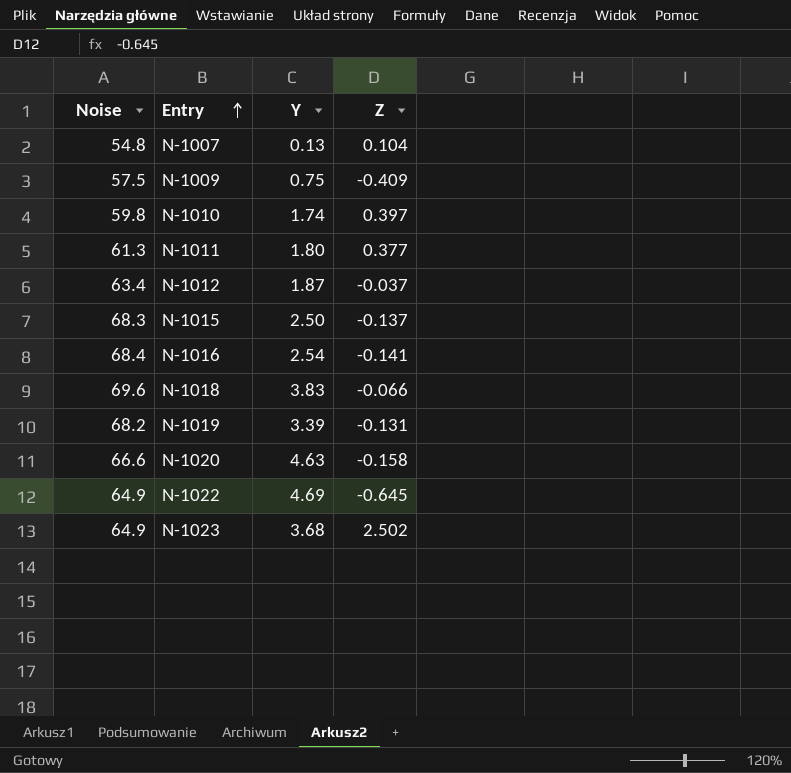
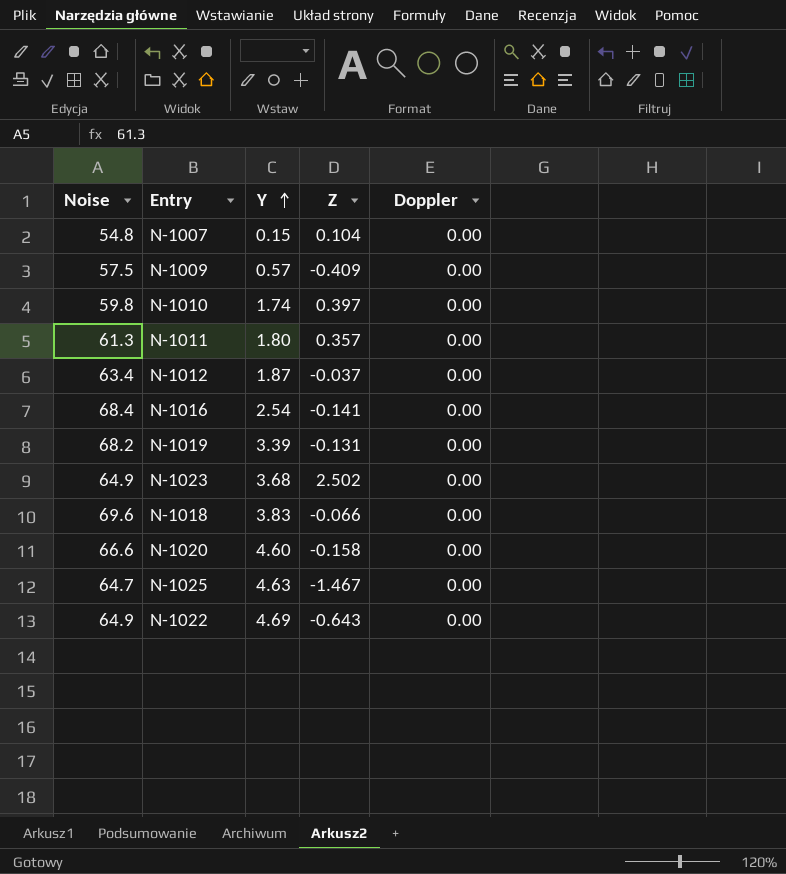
row order: Entry ascending -> Y ascending
column Doppler | position: none -> 5
row N-1015: 68.3 | 2.50 | -0.137 -> none
N-1007 | Y: 0.13 -> 0.15
N-1009 | Y: 0.75 -> 0.57
N-1011 | Z: 0.377 -> 0.357
N-1020 | Y: 4.63 -> 4.60
row N-1025: none -> 64.7 | 4.63 | -1.467 | 0.00
N-1022 | Z: -0.645 -> -0.643

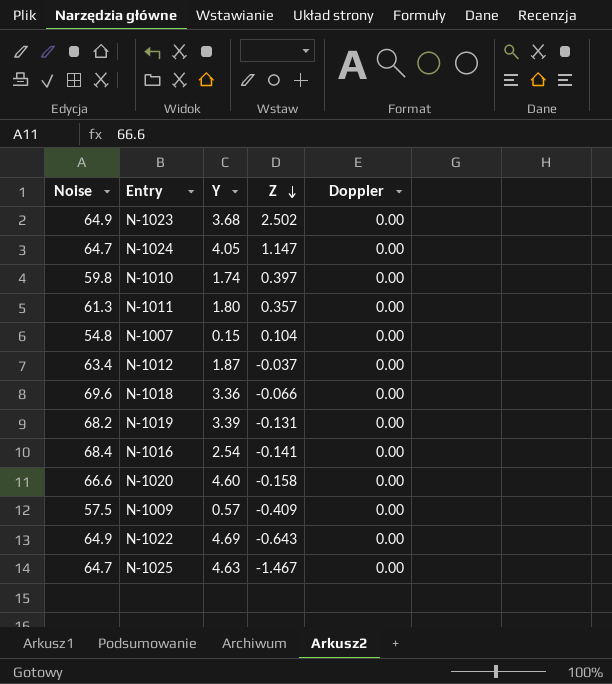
row order: Y ascending -> Z descending
row N-1024: none -> 64.7 | 4.05 | 1.147 | 0.00
N-1018 | Y: 3.83 -> 3.36

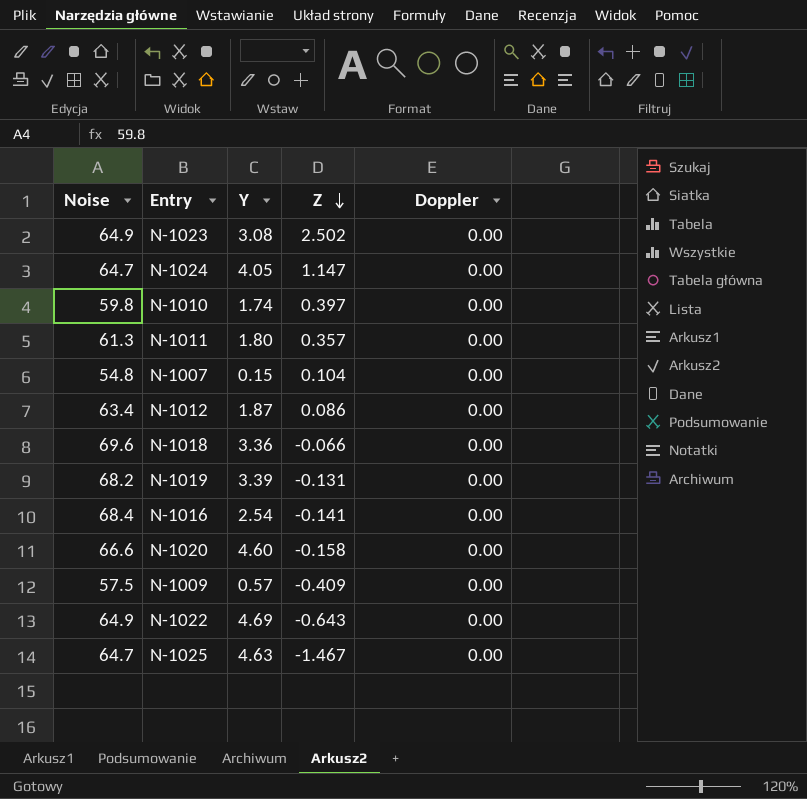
N-1023 | Y: 3.68 -> 3.08
N-1012 | Z: -0.037 -> 0.086

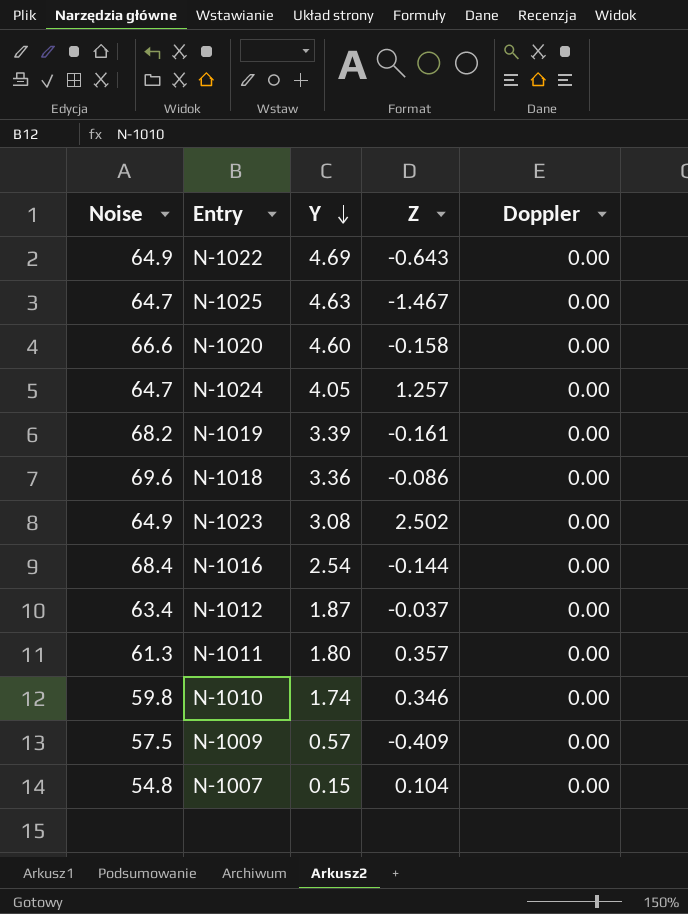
row order: Z descending -> Y descending
N-1024 | Z: 1.147 -> 1.257
N-1019 | Z: -0.131 -> -0.161
N-1018 | Z: -0.066 -> -0.086
N-1016 | Z: -0.141 -> -0.144
N-1012 | Z: 0.086 -> -0.037
N-1010 | Z: 0.397 -> 0.346

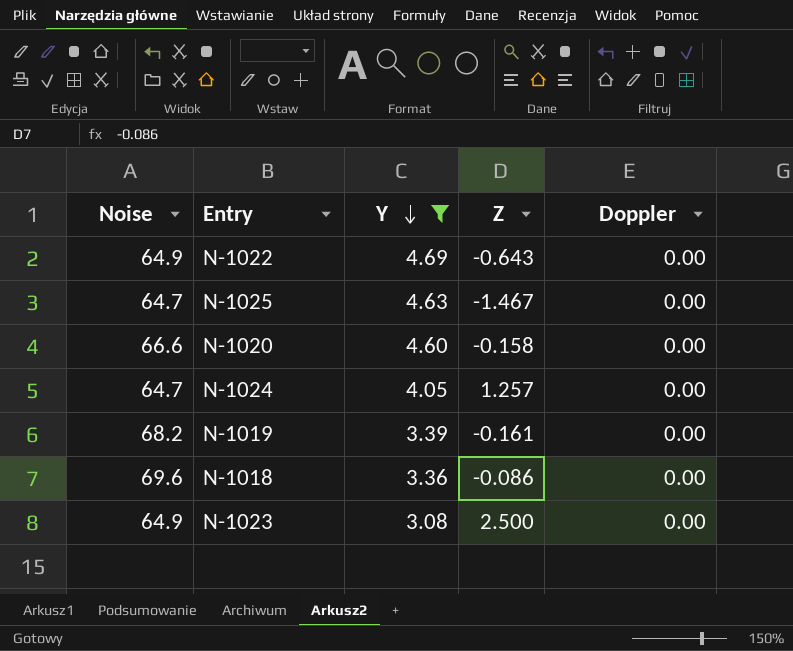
filter: none -> Y >= 3.08
N-1023 | Z: 2.502 -> 2.500

